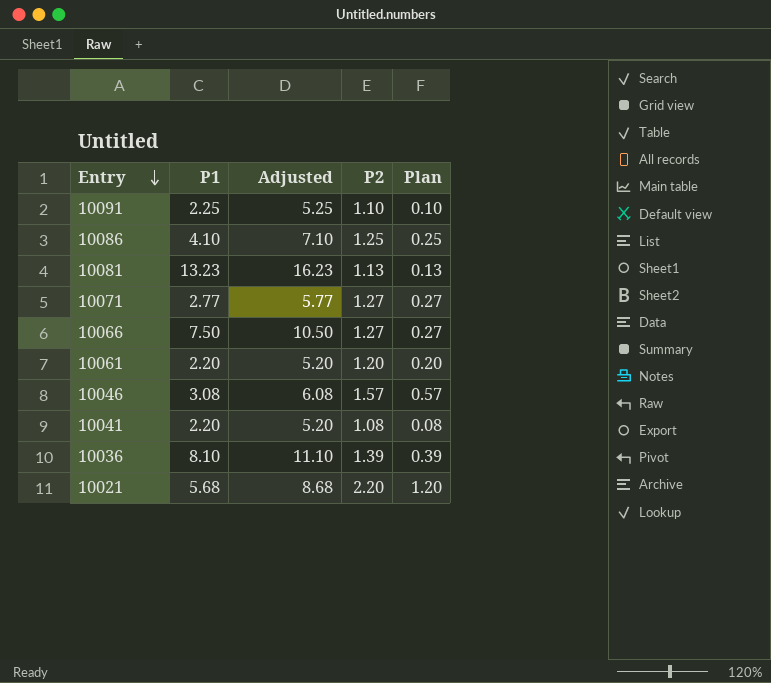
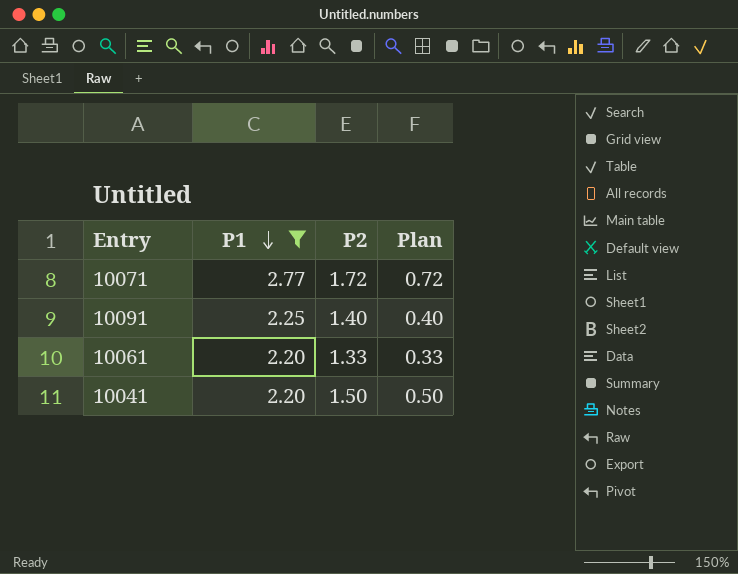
filter: none -> P1 <= 2.77
row order: Entry descending -> P1 descending
column Adjusted | formula: [P1] + 3 -> none
10071 | P2: 1.27 -> 1.72
10071 | Plan: 0.27 -> 0.72
10091 | P2: 1.10 -> 1.40
10091 | Plan: 0.10 -> 0.40
10061 | P2: 1.20 -> 1.33
10061 | Plan: 0.20 -> 0.33
10041 | P2: 1.08 -> 1.50
10041 | Plan: 0.08 -> 0.50

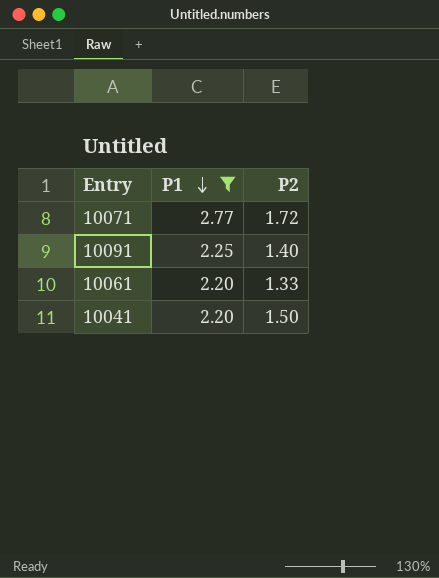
column Plan | formula: [P2] - 1 -> none

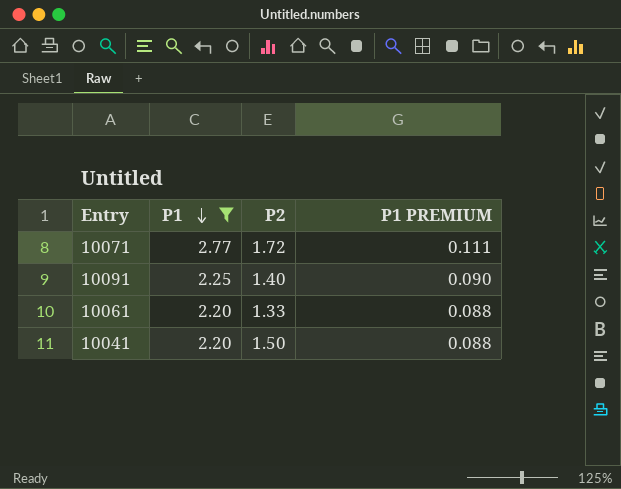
column P1 PREMIUM | formula: none -> [P1] * 0.04

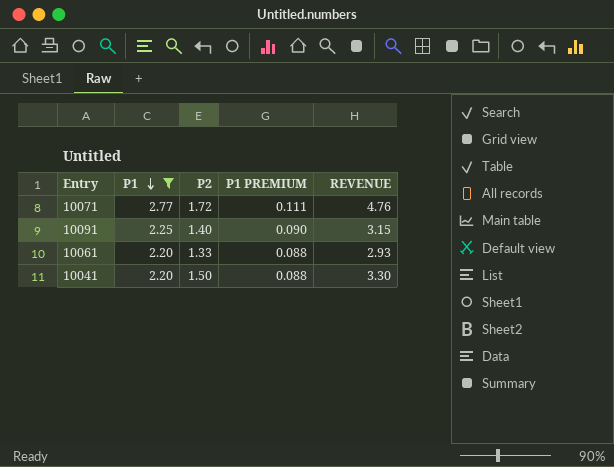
column REVENUE | formula: none -> [P1] * [P2]

